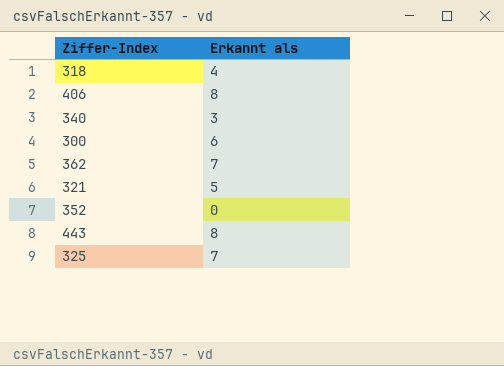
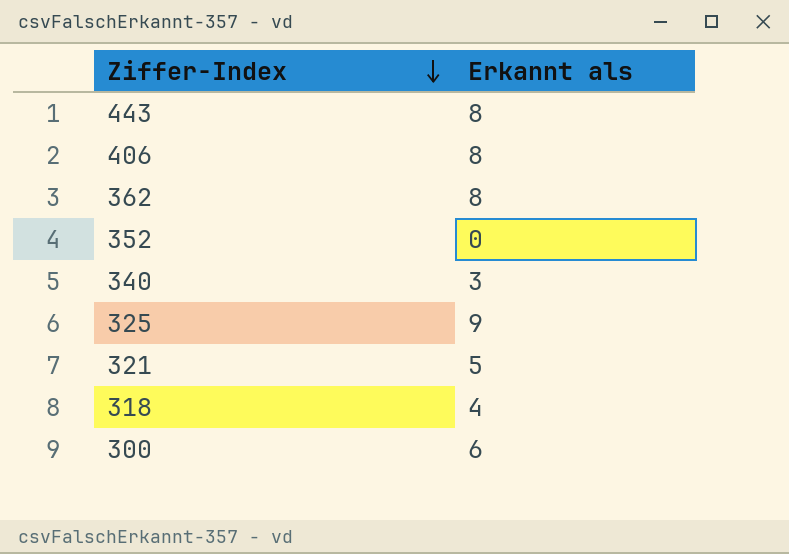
row order: none -> Ziffer-Index descending
362 | Erkannt als: 7 -> 8
325 | Erkannt als: 7 -> 9

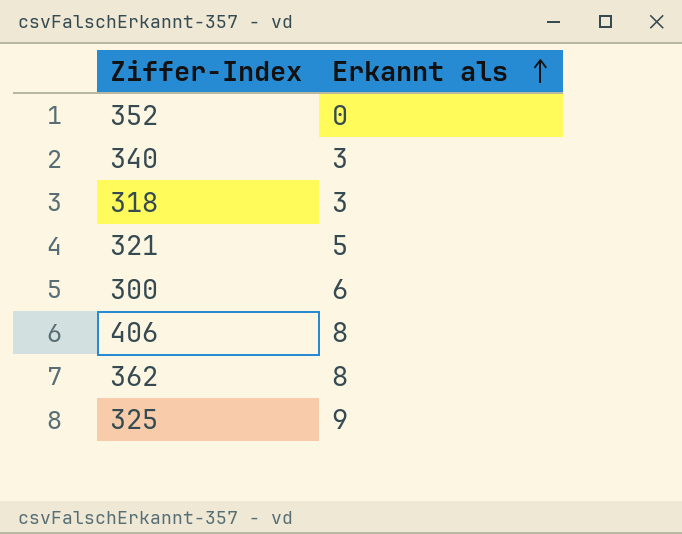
row order: Ziffer-Index descending -> Erkannt als ascending
row 443: 8 -> none
318 | Erkannt als: 4 -> 3

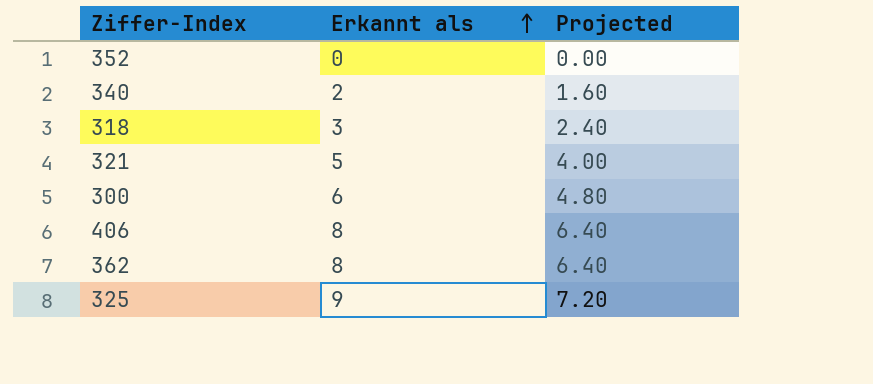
column Projected | formula: none -> [Erkannt als] * 0.8
340 | Erkannt als: 3 -> 2

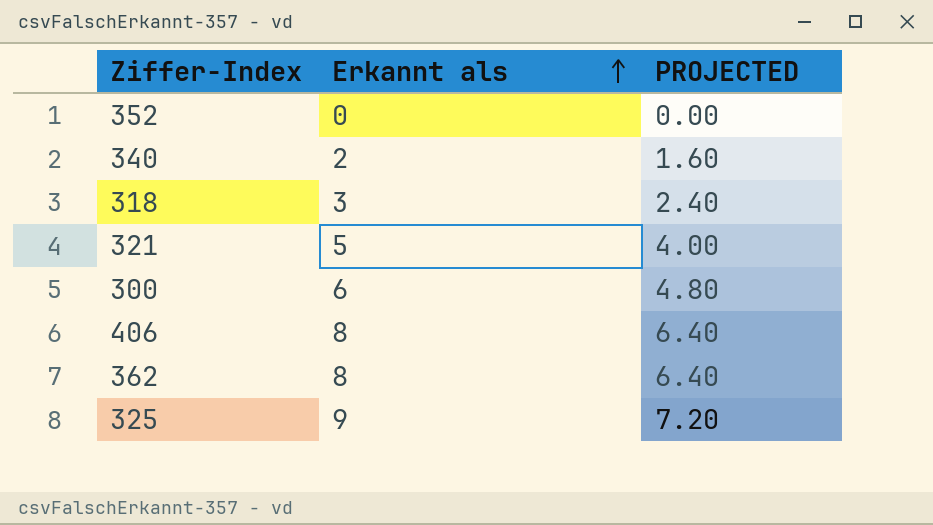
column name: Projected -> PROJECTED

